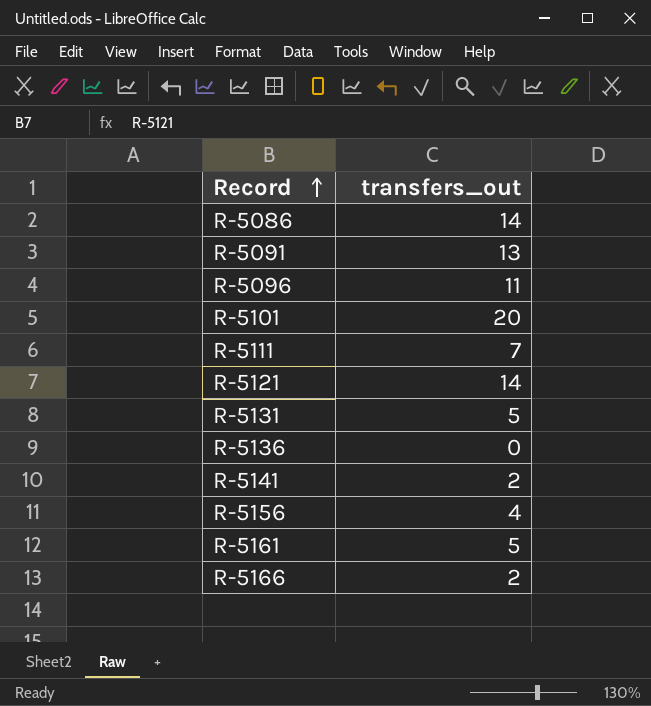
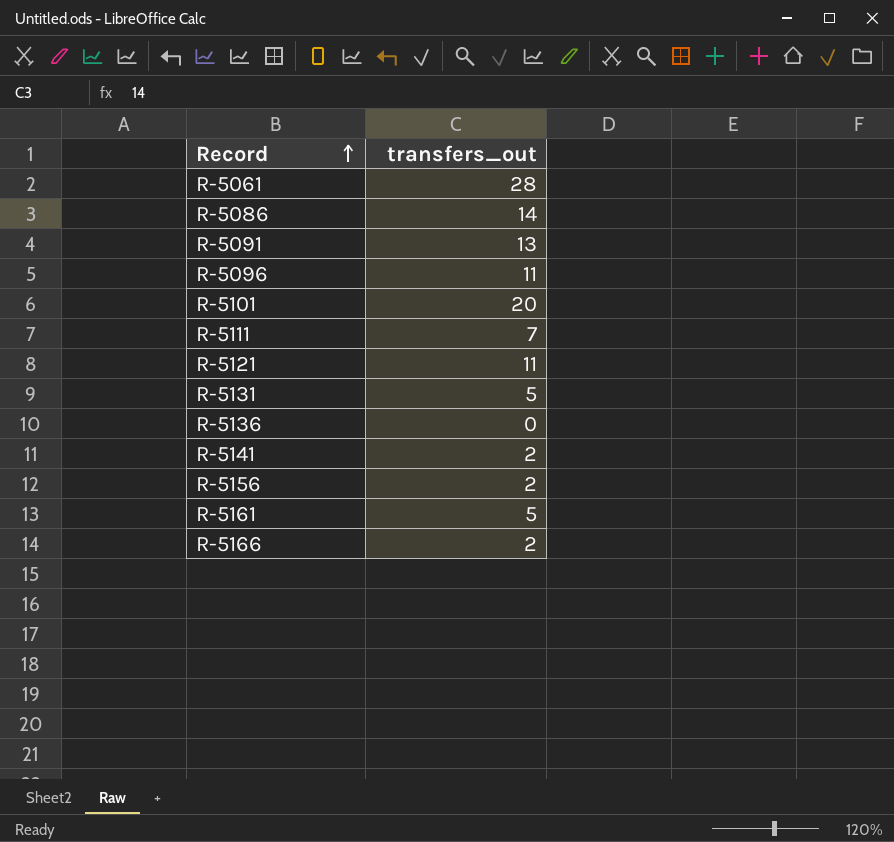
row R-5061: none -> 28
R-5121 | transfers_out: 14 -> 11
R-5156 | transfers_out: 4 -> 2

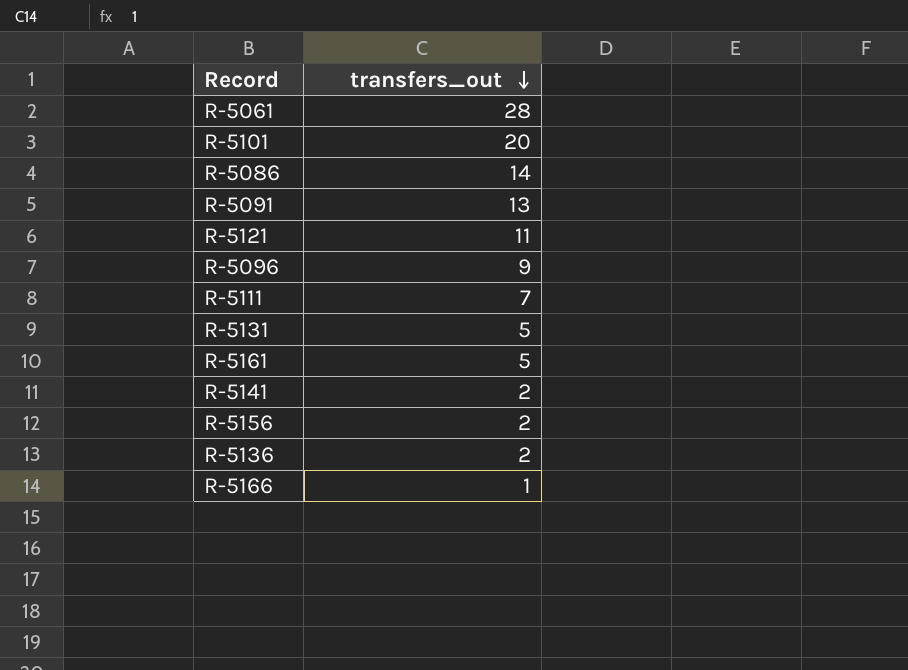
row order: Record ascending -> transfers_out descending
R-5096 | transfers_out: 11 -> 9
R-5136 | transfers_out: 0 -> 2
R-5166 | transfers_out: 2 -> 1

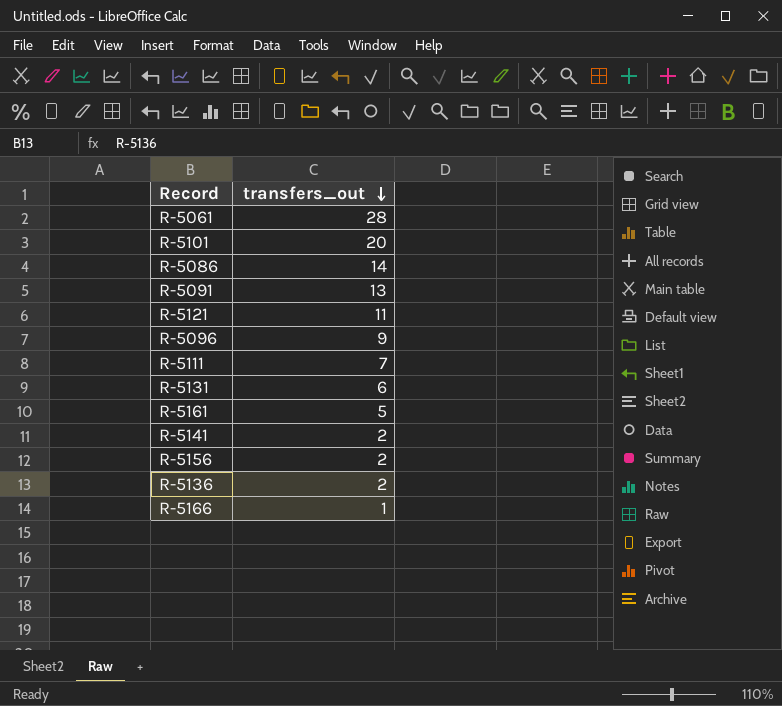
R-5131 | transfers_out: 5 -> 6

